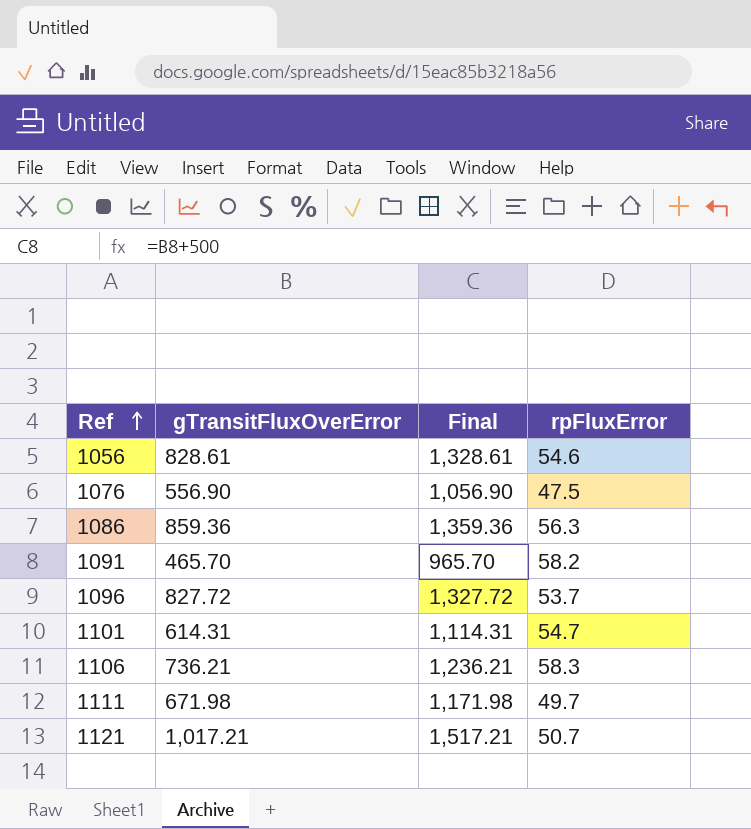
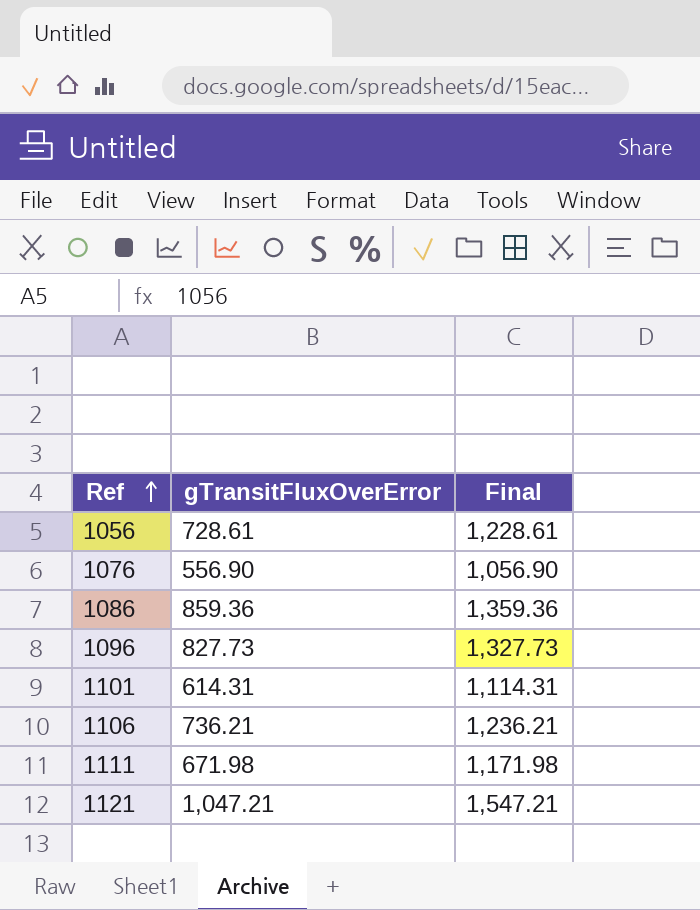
column rpFluxError | position: 4 -> none
row 1091: 465.70 | 965.70 | 58.2 -> none
1056 | gTransitFluxOverError: 828.61 -> 728.61
1056 | Final: 1,328.61 -> 1,228.61
1096 | gTransitFluxOverError: 827.72 -> 827.73
1096 | Final: 1,327.72 -> 1,327.73
1121 | gTransitFluxOverError: 1,017.21 -> 1,047.21
1121 | Final: 1,517.21 -> 1,547.21

